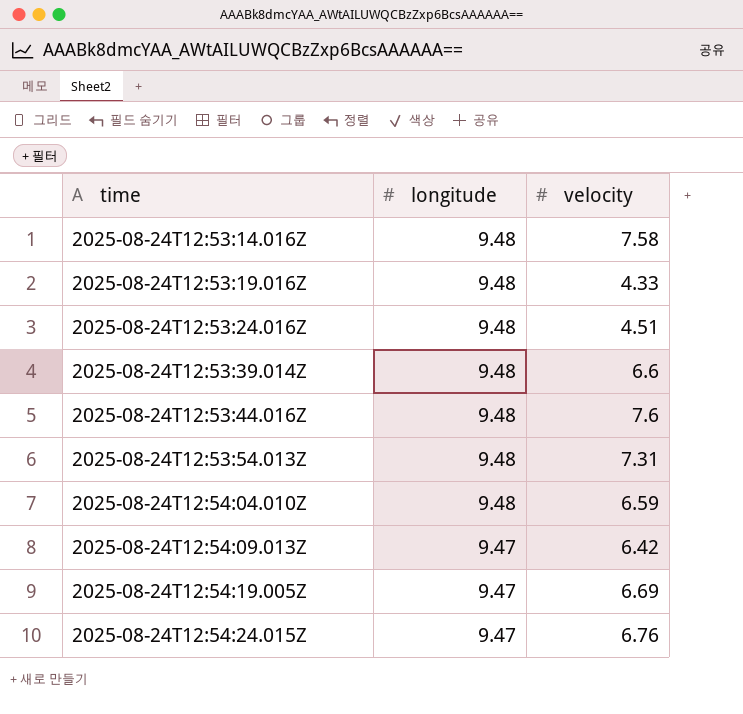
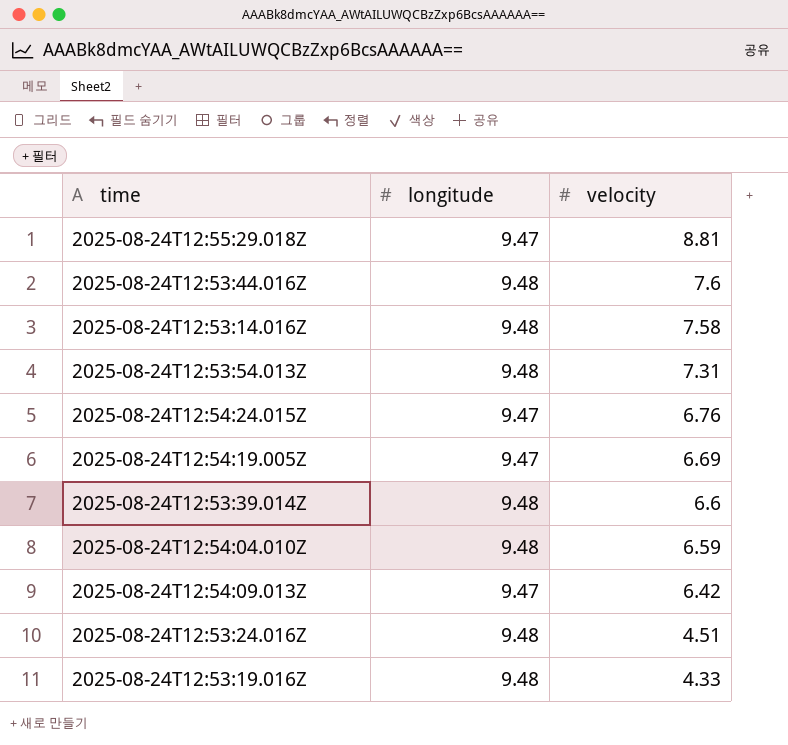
row order: time ascending -> velocity descending
row 2025-08-24T12:55:29.018Z: none -> 9.47 | 8.81

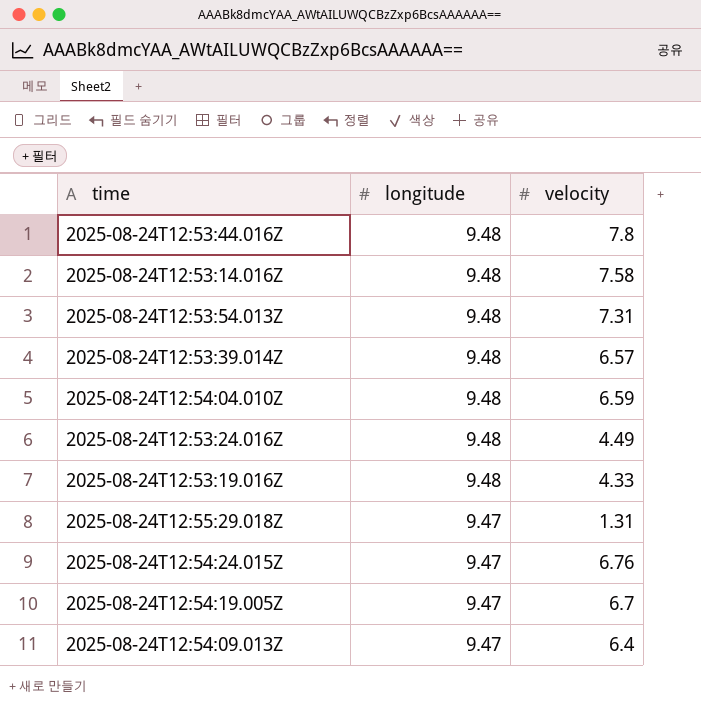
row order: velocity descending -> longitude descending
2025-08-24T12:53:44.016Z | velocity: 7.6 -> 7.8
2025-08-24T12:53:39.014Z | velocity: 6.6 -> 6.57
2025-08-24T12:53:24.016Z | velocity: 4.51 -> 4.49
2025-08-24T12:55:29.018Z | velocity: 8.81 -> 1.31
2025-08-24T12:54:19.005Z | velocity: 6.69 -> 6.7
2025-08-24T12:54:09.013Z | velocity: 6.42 -> 6.4

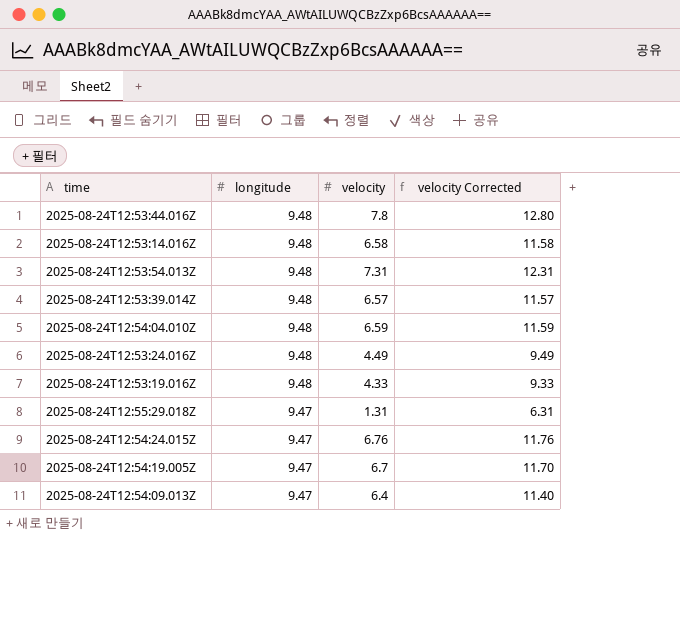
column velocity Corrected | formula: none -> [velocity] + 5
2025-08-24T12:53:14.016Z | velocity: 7.58 -> 6.58

